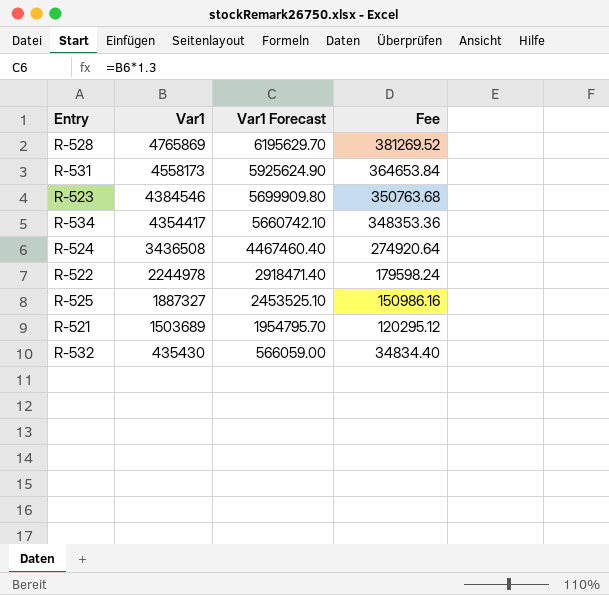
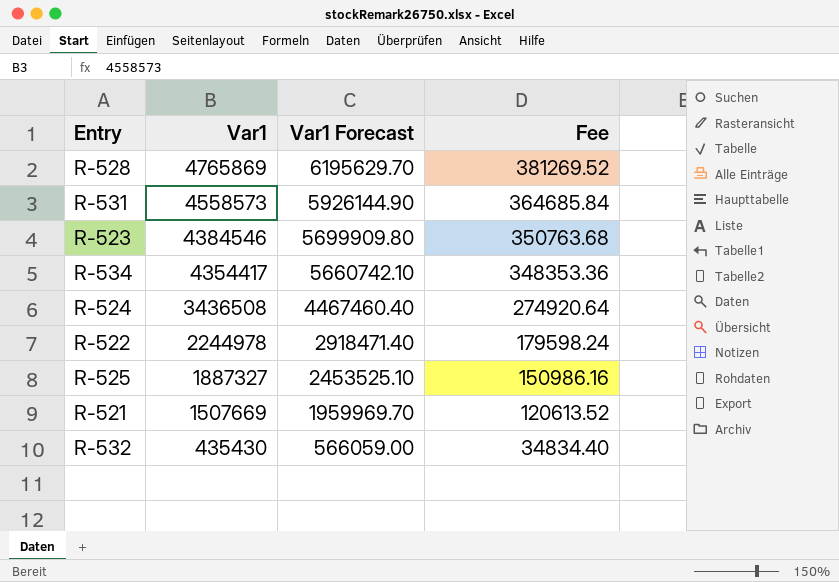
R-531 | Var1: 4558173 -> 4558573
R-531 | Var1 Forecast: 5925624.90 -> 5926144.90
R-531 | Fee: 364653.84 -> 364685.84
R-521 | Var1: 1503689 -> 1507669
R-521 | Var1 Forecast: 1954795.70 -> 1959969.70
R-521 | Fee: 120295.12 -> 120613.52

